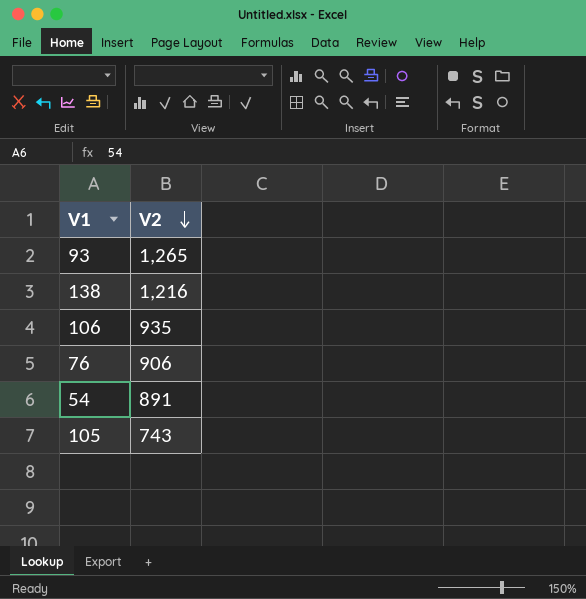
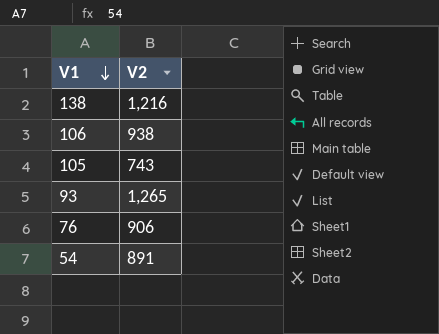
row order: V2 descending -> V1 descending
106 | V2: 935 -> 938

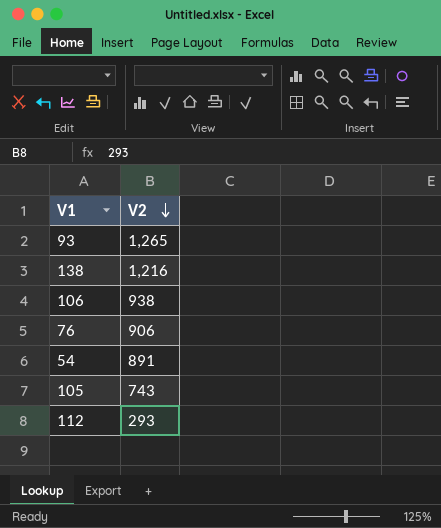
row order: V1 descending -> V2 descending
row 112: none -> 293

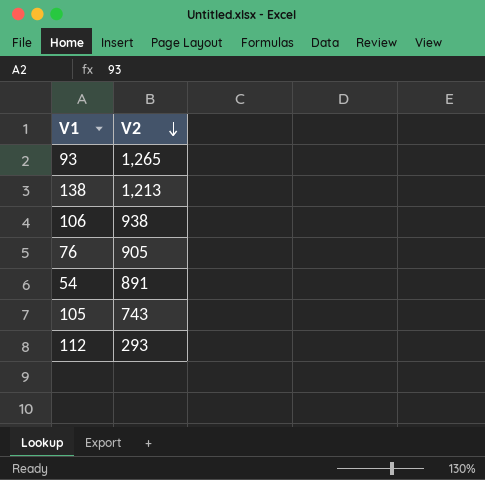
138 | V2: 1,216 -> 1,213
76 | V2: 906 -> 905

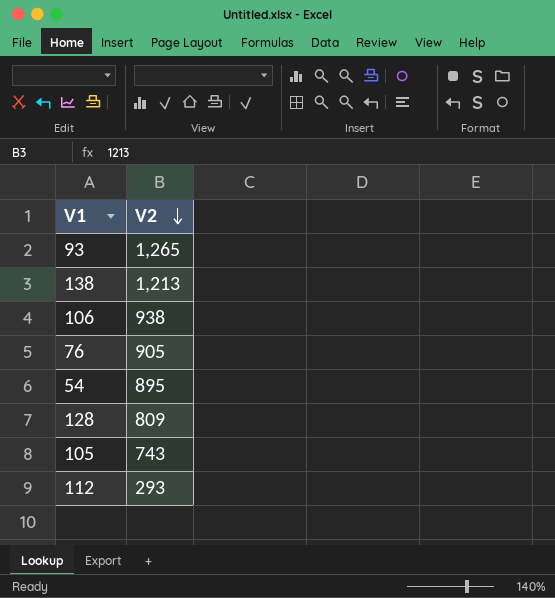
54 | V2: 891 -> 895
row 128: none -> 809

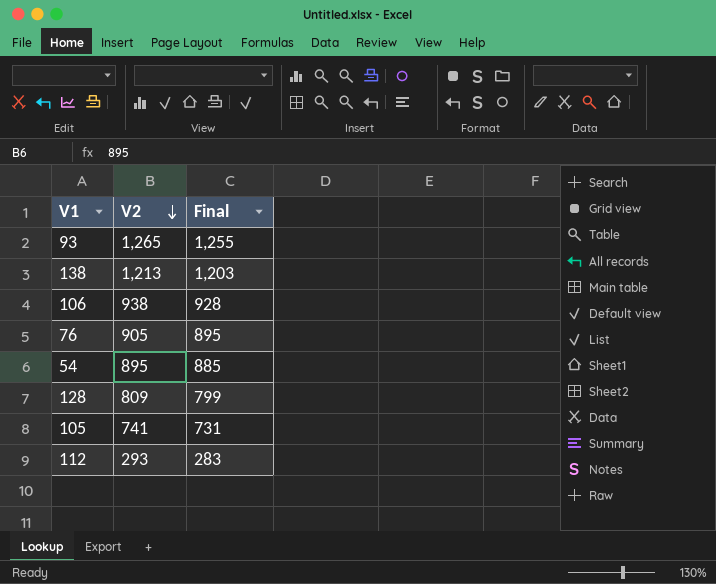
column Final | formula: none -> [V2] - 10
105 | V2: 743 -> 741

